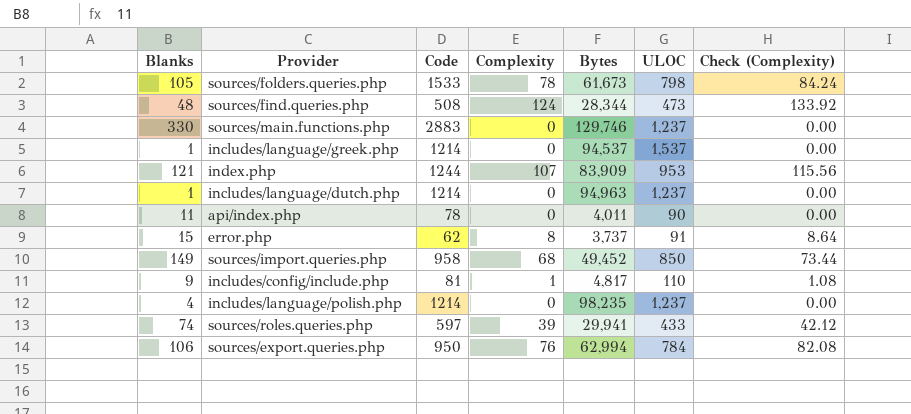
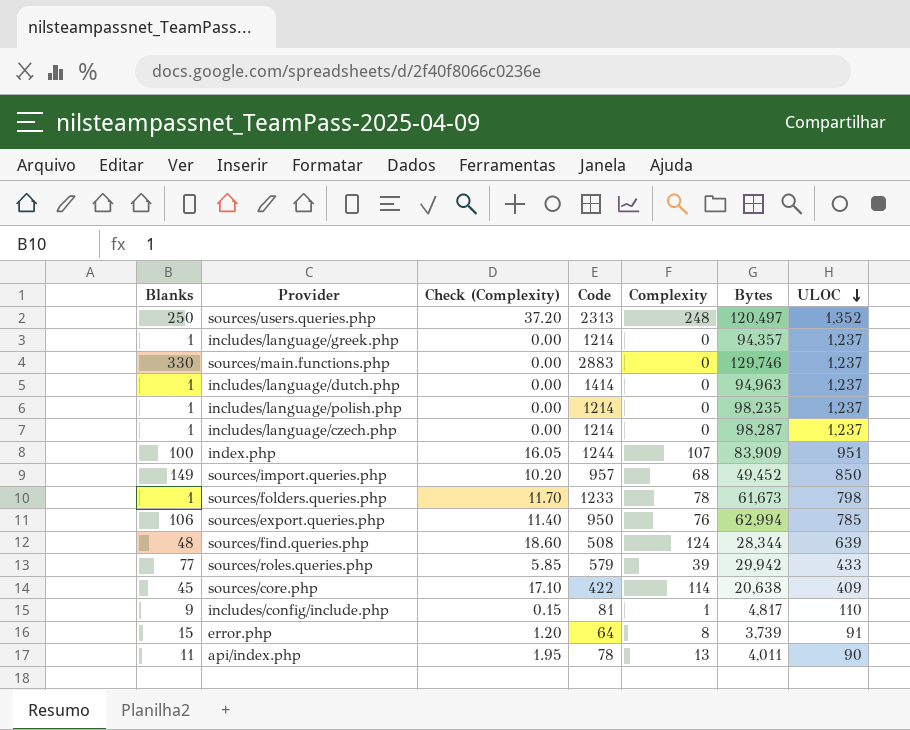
row order: none -> ULOC descending
column Check (Complexity) | formula: [Complexity] * 1.08 -> [Complexity] * 0.15
column Check (Complexity) | position: 7 -> 3
row sources/users.queries.php: none -> 250 | 37.20 | 2313 | 248 | 120,497 | 1,352
includes/language/greek.php | Bytes: 94,537 -> 94,357
includes/language/greek.php | ULOC: 1,537 -> 1,237
includes/language/dutch.php | Code: 1214 -> 1414
includes/language/polish.php | Blanks: 4 -> 1
row includes/language/czech.php: none -> 1 | 0.00 | 1214 | 0 | 98,287 | 1,237
index.php | Blanks: 121 -> 100
index.php | ULOC: 953 -> 951
sources/import.queries.php | Code: 958 -> 957
sources/folders.queries.php | Blanks: 105 -> 1
sources/folders.queries.php | Code: 1533 -> 1233
sources/export.queries.php | ULOC: 784 -> 785
sources/find.queries.php | ULOC: 473 -> 639
sources/roles.queries.php | Blanks: 74 -> 77
sources/roles.queries.php | Code: 597 -> 579
sources/roles.queries.php | Bytes: 29,941 -> 29,942
row sources/core.php: none -> 45 | 17.10 | 422 | 114 | 20,638 | 409
error.php | Code: 62 -> 64
error.php | Bytes: 3,737 -> 3,739
api/index.php | Complexity: 0 -> 13

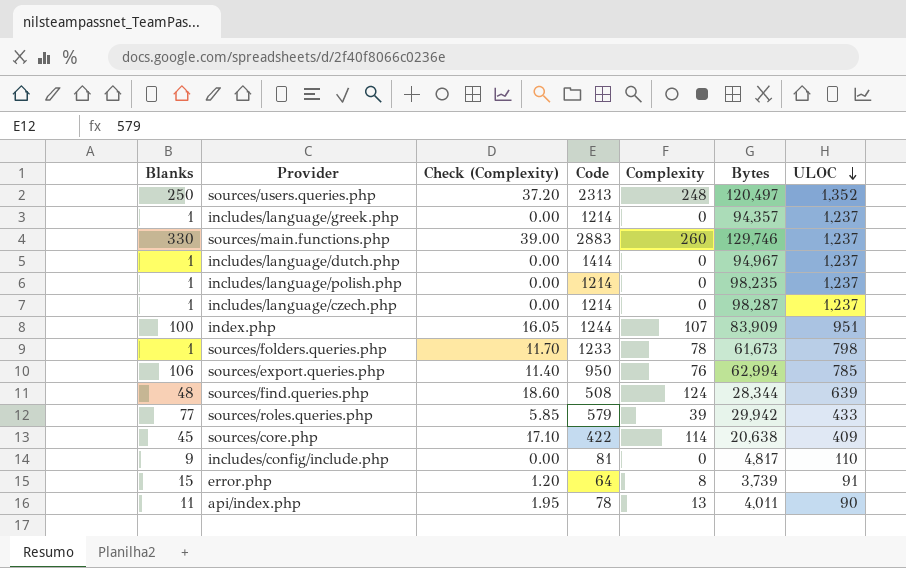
row sources/import.queries.php: 149 | 10.20 | 957 | 68 | 49,452 | 850 -> none
sources/main.functions.php | Check (Complexity): 0.00 -> 39.00
sources/main.functions.php | Complexity: 0 -> 260
includes/language/dutch.php | Bytes: 94,963 -> 94,967
includes/config/include.php | Check (Complexity): 0.15 -> 0.00
includes/config/include.php | Complexity: 1 -> 0

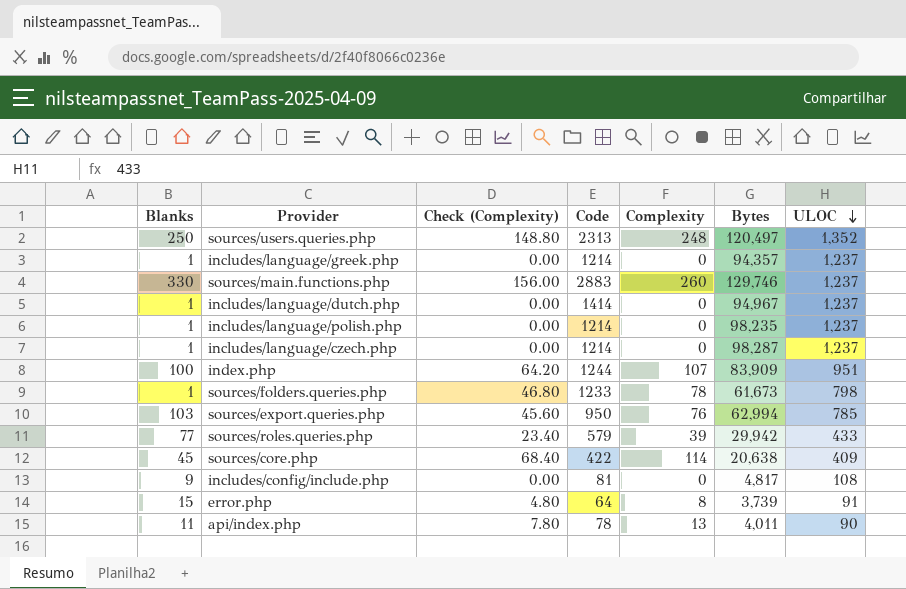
column Check (Complexity) | formula: [Complexity] * 0.15 -> [Complexity] * 0.6
row sources/find.queries.php: 48 | 18.60 | 508 | 124 | 28,344 | 639 -> none
sources/export.queries.php | Blanks: 106 -> 103
includes/config/include.php | ULOC: 110 -> 108

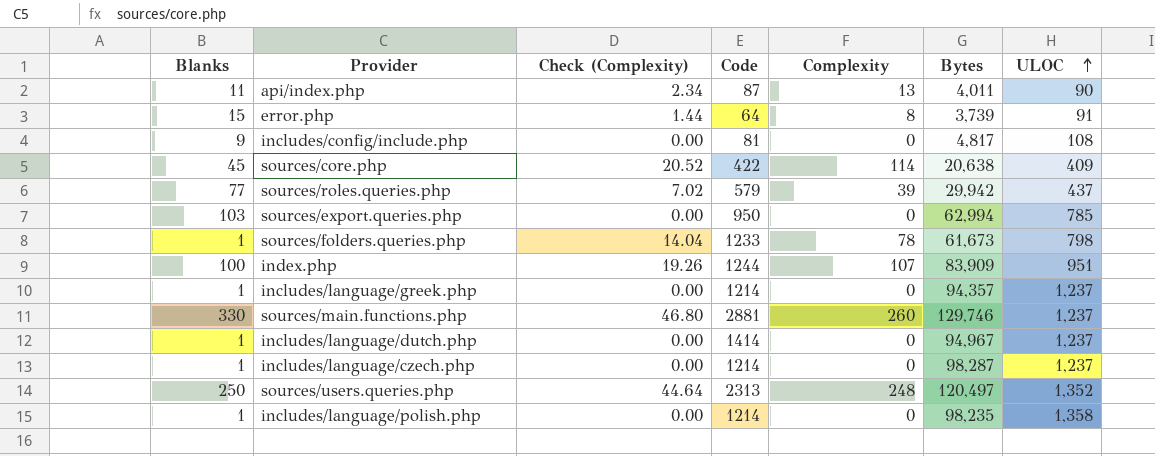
row order: ULOC descending -> ULOC ascending
column Check (Complexity) | formula: [Complexity] * 0.6 -> [Complexity] * 0.18
api/index.php | Code: 78 -> 87
sources/roles.queries.php | ULOC: 433 -> 437
sources/export.queries.php | Complexity: 76 -> 0
sources/main.functions.php | Code: 2883 -> 2881
includes/language/polish.php | ULOC: 1,237 -> 1,358

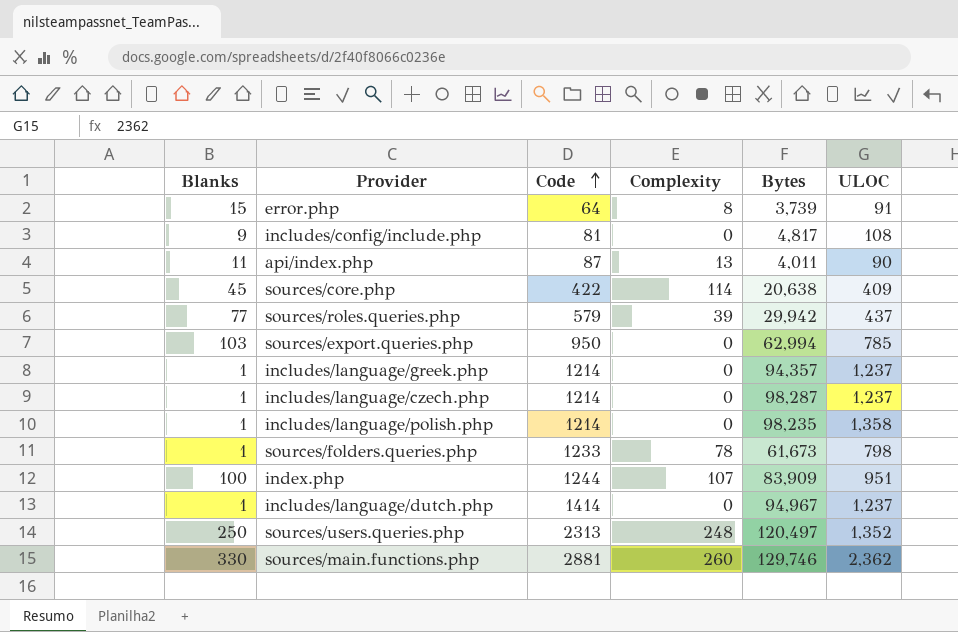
row order: ULOC ascending -> Code ascending
column Check (Complexity) | formula: [Complexity] * 0.18 -> none
sources/main.functions.php | ULOC: 1,237 -> 2,362

